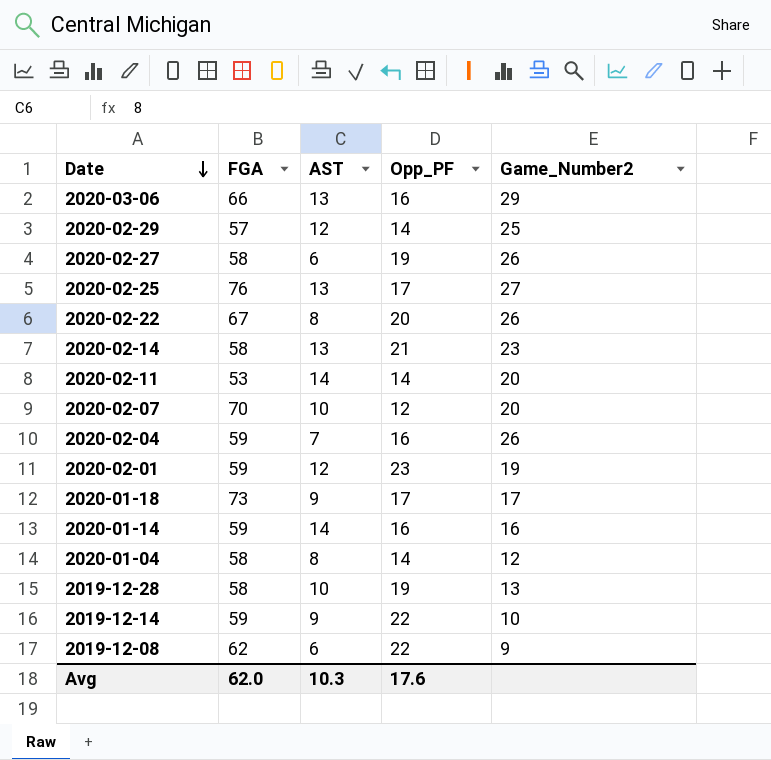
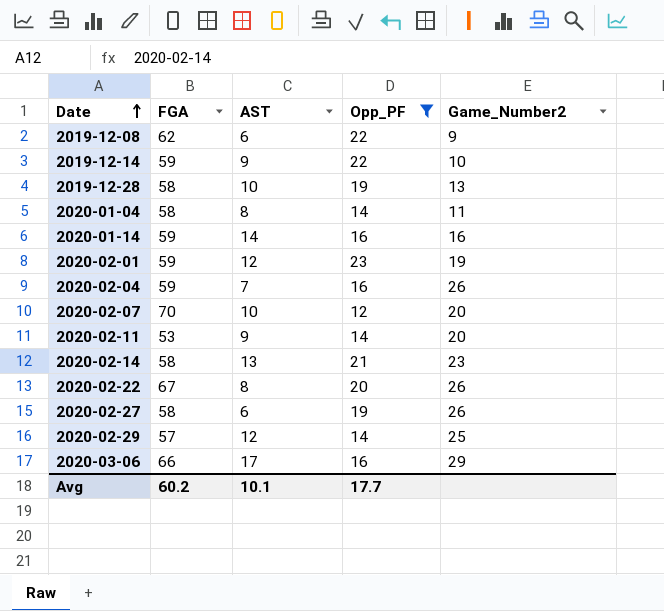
filter: none -> Opp_PF != 17
row order: Date descending -> Date ascending
2020-01-04 | Game_Number2: 12 -> 11
2020-02-11 | AST: 14 -> 9
2020-03-06 | AST: 13 -> 17
Avg | FGA: 62.0 -> 60.2
Avg | AST: 10.3 -> 10.1
Avg | Opp_PF: 17.6 -> 17.7

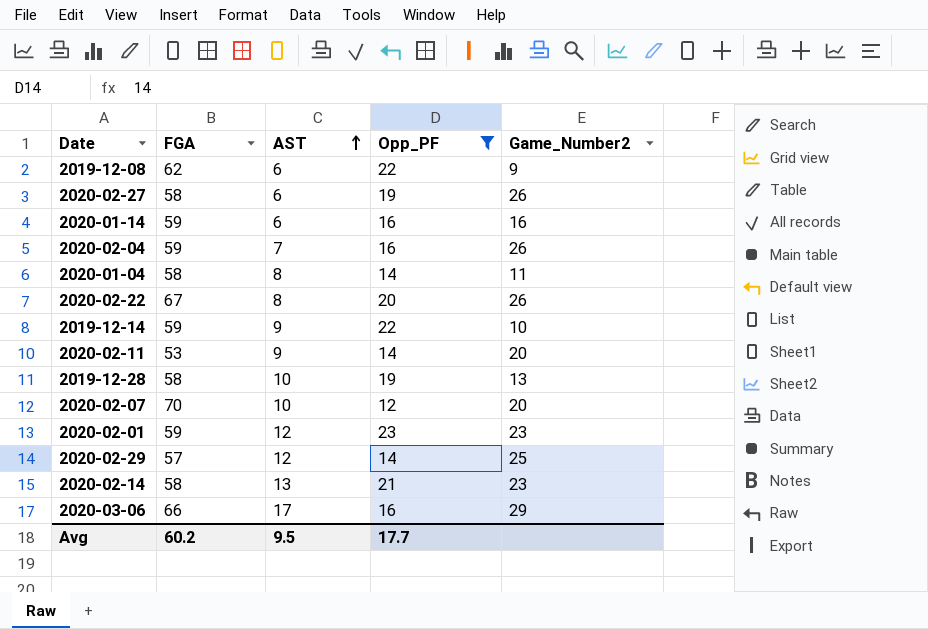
row order: Date ascending -> AST ascending
2020-01-14 | AST: 14 -> 6
2020-02-01 | Game_Number2: 19 -> 23
Avg | AST: 10.1 -> 9.5

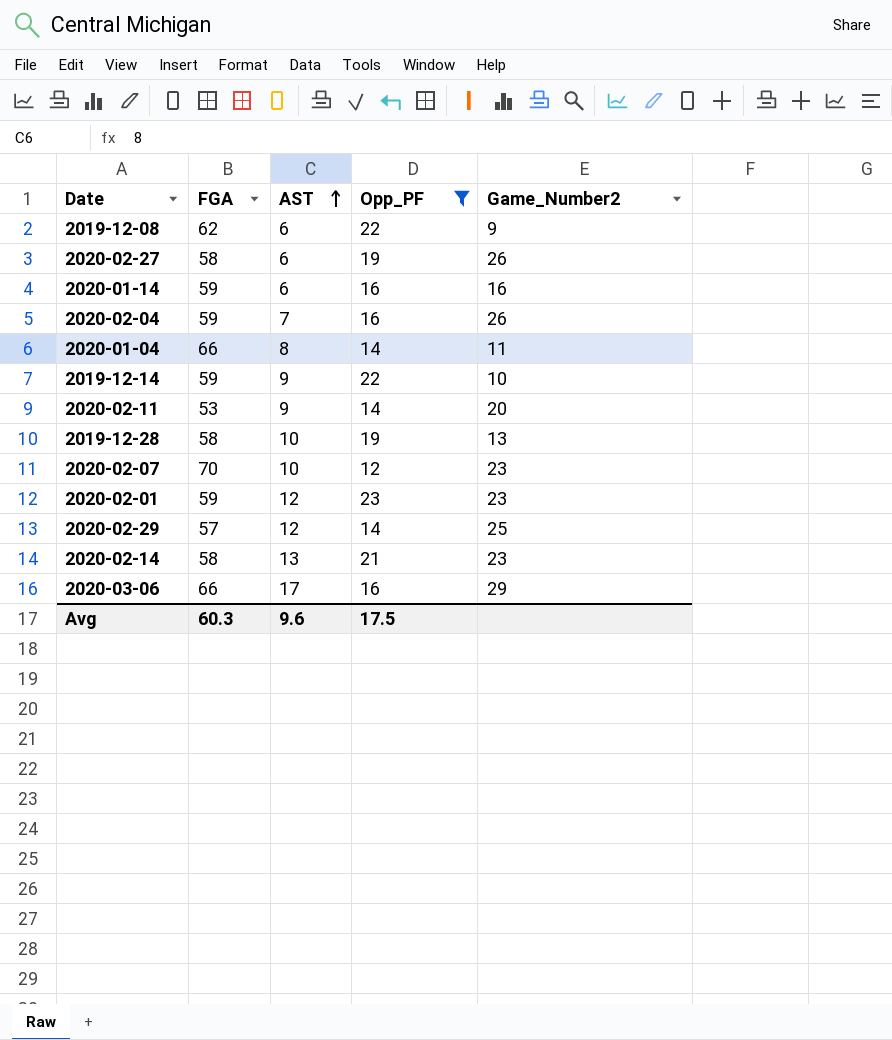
row 2020-02-22: 67 | 8 | 20 | 26 -> none
2020-01-04 | FGA: 58 -> 66
2020-02-07 | Game_Number2: 20 -> 23
Avg | FGA: 60.2 -> 60.3
Avg | AST: 9.5 -> 9.6
Avg | Opp_PF: 17.7 -> 17.5

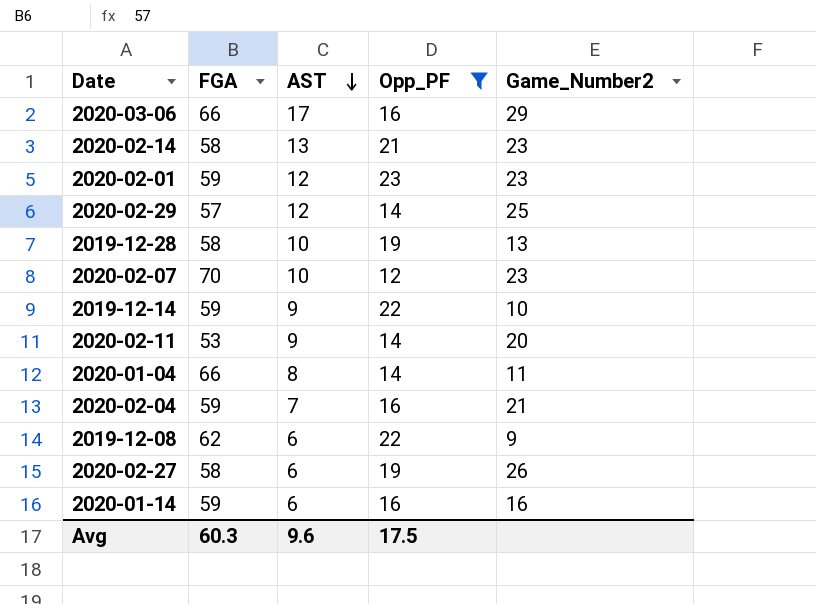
row order: AST ascending -> AST descending
2020-02-04 | Game_Number2: 26 -> 21

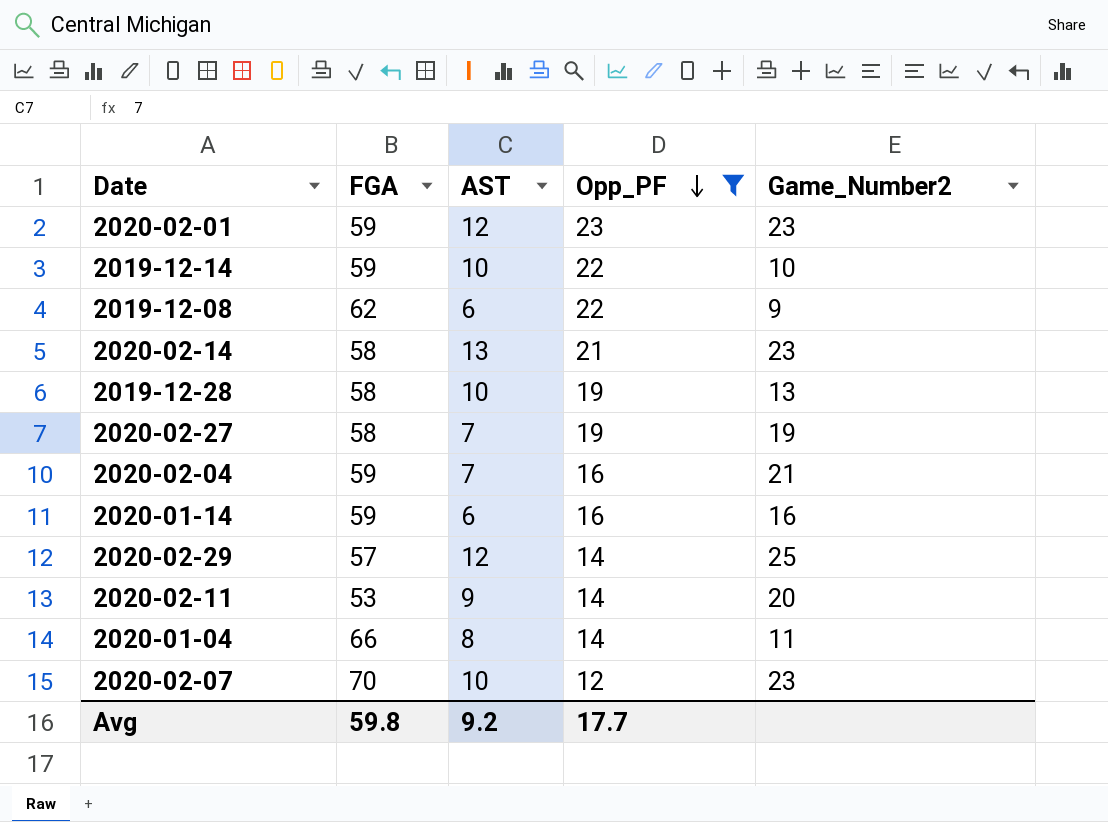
row order: AST descending -> Opp_PF descending
row 2020-03-06: 66 | 17 | 16 | 29 -> none
2019-12-14 | AST: 9 -> 10
2020-02-27 | AST: 6 -> 7
2020-02-27 | Game_Number2: 26 -> 19
Avg | FGA: 60.3 -> 59.8
Avg | AST: 9.6 -> 9.2
Avg | Opp_PF: 17.5 -> 17.7

